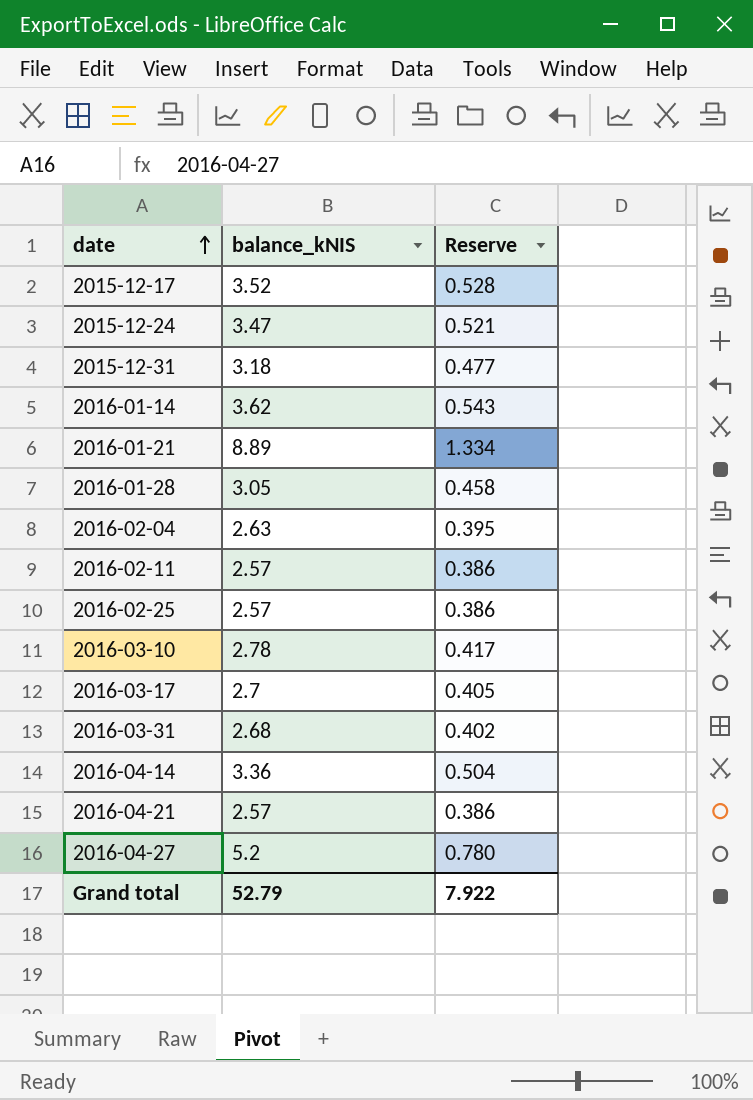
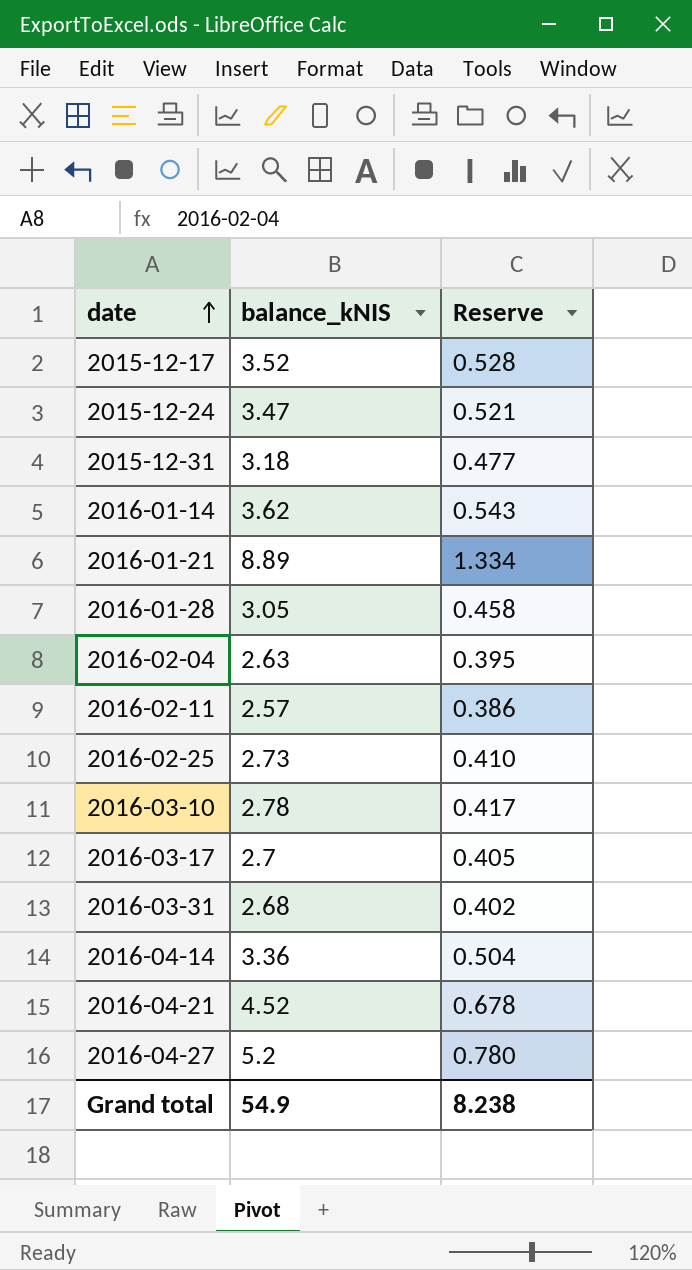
2016-02-25 | balance_kNIS: 2.57 -> 2.73
2016-02-25 | Reserve: 0.386 -> 0.410
2016-04-21 | balance_kNIS: 2.57 -> 4.52
2016-04-21 | Reserve: 0.386 -> 0.678
Grand total | balance_kNIS: 52.79 -> 54.9
Grand total | Reserve: 7.922 -> 8.238

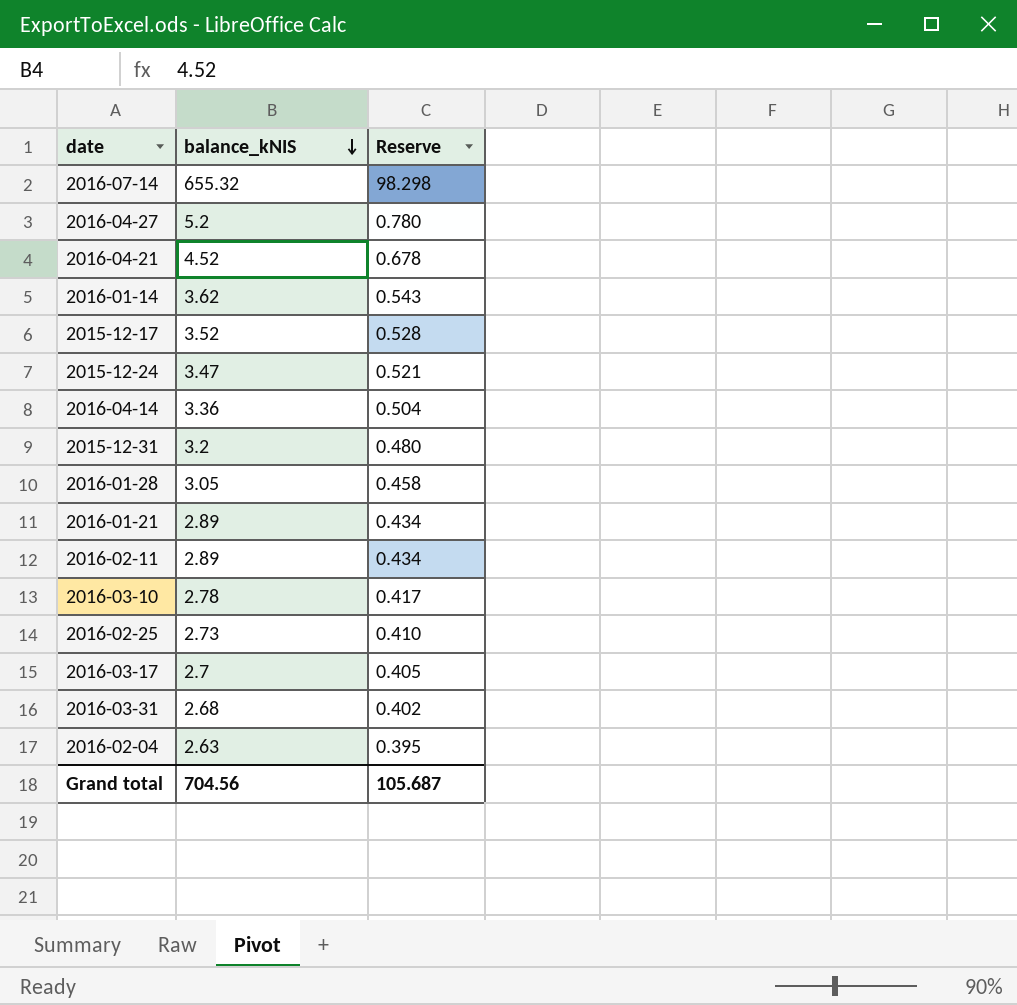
row order: date ascending -> balance_kNIS descending
row 2016-07-14: none -> 655.32 | 98.298
2015-12-31 | balance_kNIS: 3.18 -> 3.2
2015-12-31 | Reserve: 0.477 -> 0.480
2016-01-21 | balance_kNIS: 8.89 -> 2.89
2016-01-21 | Reserve: 1.334 -> 0.434
2016-02-11 | balance_kNIS: 2.57 -> 2.89
2016-02-11 | Reserve: 0.386 -> 0.434
Grand total | balance_kNIS: 54.9 -> 704.56
Grand total | Reserve: 8.238 -> 105.687

